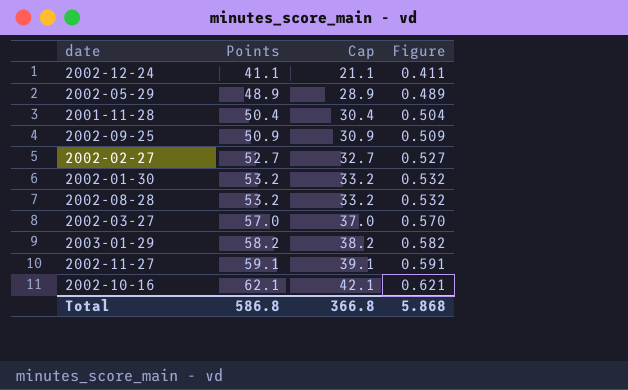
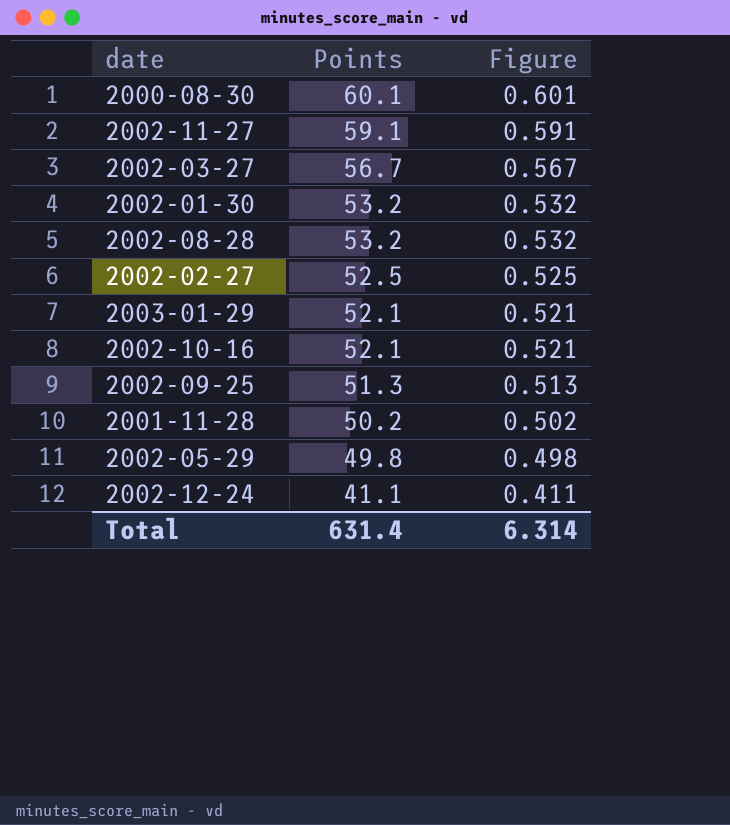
row order: Points ascending -> Points descending
column Cap | formula: [Points] - 20 -> none
row 2000-08-30: none -> 60.1 | 0.601
2002-03-27 | Points: 57.0 -> 56.7
2002-03-27 | Figure: 0.570 -> 0.567
2002-02-27 | Points: 52.7 -> 52.5
2002-02-27 | Figure: 0.527 -> 0.525
2003-01-29 | Points: 58.2 -> 52.1
2003-01-29 | Figure: 0.582 -> 0.521
2002-10-16 | Points: 62.1 -> 52.1
2002-10-16 | Figure: 0.621 -> 0.521
2002-09-25 | Points: 50.9 -> 51.3
2002-09-25 | Figure: 0.509 -> 0.513
2001-11-28 | Points: 50.4 -> 50.2
2001-11-28 | Figure: 0.504 -> 0.502
2002-05-29 | Points: 48.9 -> 49.8
2002-05-29 | Figure: 0.489 -> 0.498
Total | Points: 586.8 -> 631.4
Total | Figure: 5.868 -> 6.314

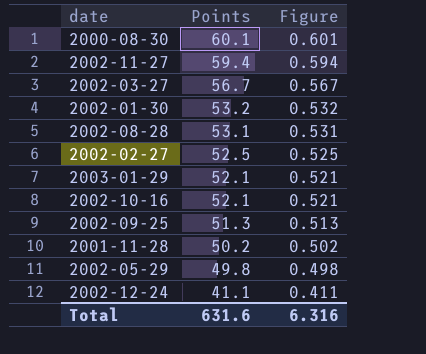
2002-11-27 | Points: 59.1 -> 59.4
2002-11-27 | Figure: 0.591 -> 0.594
2002-08-28 | Points: 53.2 -> 53.1
2002-08-28 | Figure: 0.532 -> 0.531
Total | Points: 631.4 -> 631.6
Total | Figure: 6.314 -> 6.316

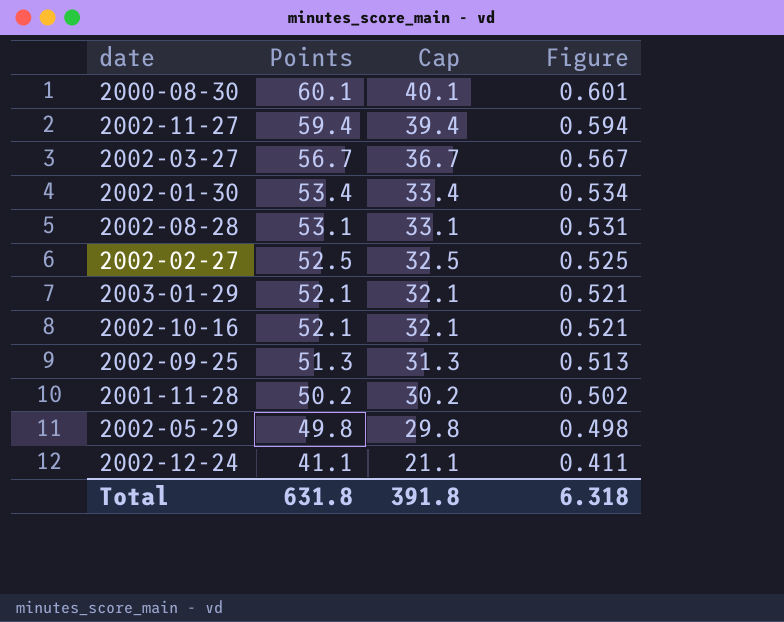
column Cap | formula: none -> [Points] - 20
2002-01-30 | Points: 53.2 -> 53.4
2002-01-30 | Figure: 0.532 -> 0.534
Total | Points: 631.6 -> 631.8
Total | Figure: 6.316 -> 6.318

